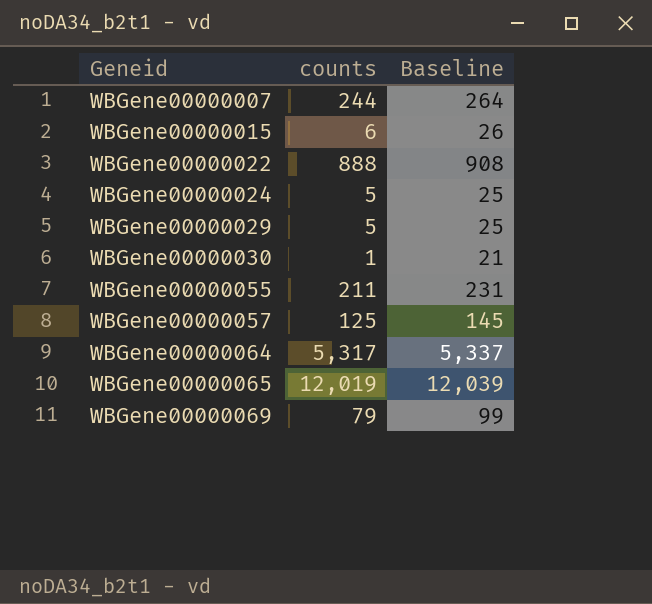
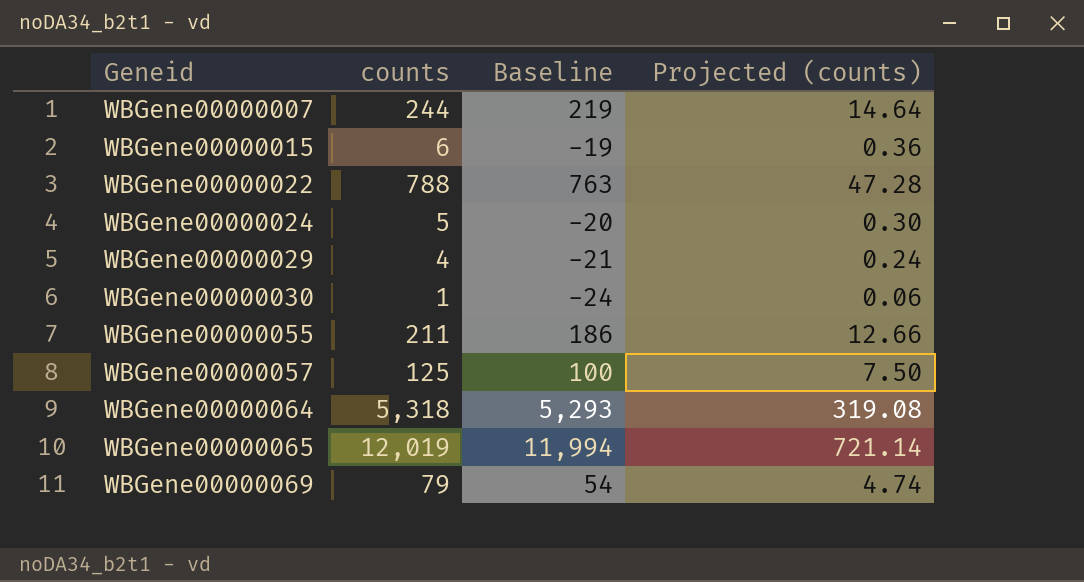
column Baseline | formula: [counts] + 20 -> [counts] - 25
column Projected (counts) | formula: none -> [counts] * 0.06
WBGene00000022 | counts: 888 -> 788
WBGene00000029 | counts: 5 -> 4
WBGene00000064 | counts: 5,317 -> 5,318

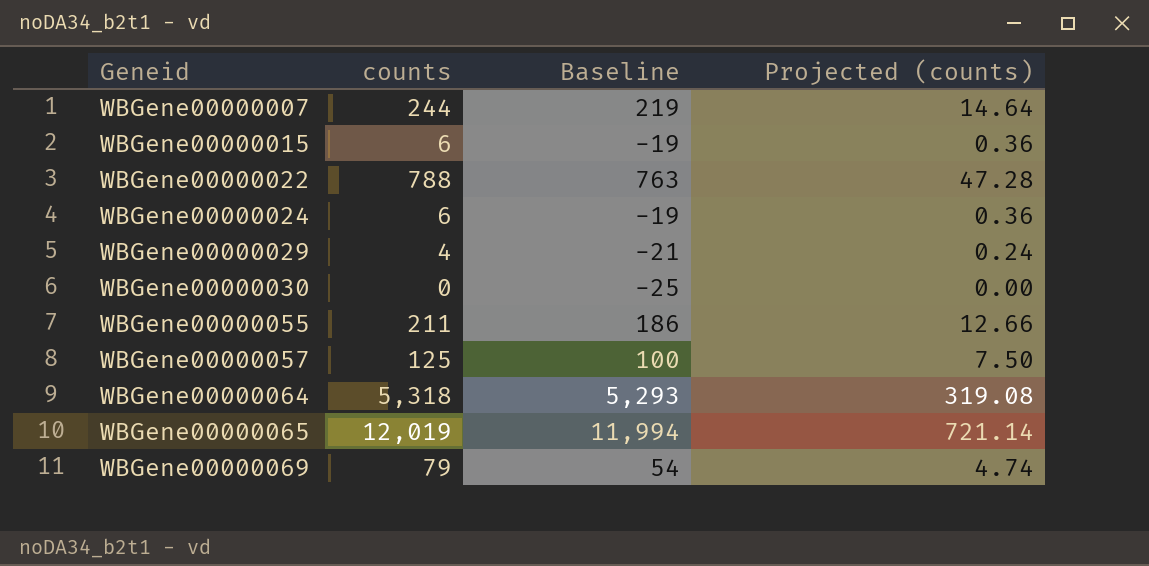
WBGene00000024 | counts: 5 -> 6
WBGene00000024 | Baseline: -20 -> -19
WBGene00000024 | Projected (counts): 0.30 -> 0.36
WBGene00000030 | counts: 1 -> 0
WBGene00000030 | Baseline: -24 -> -25
WBGene00000030 | Projected (counts): 0.06 -> 0.00

